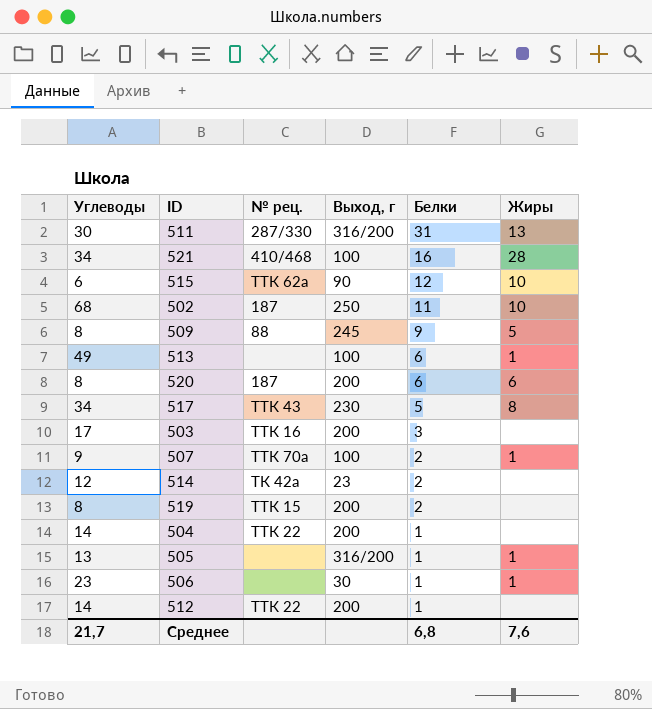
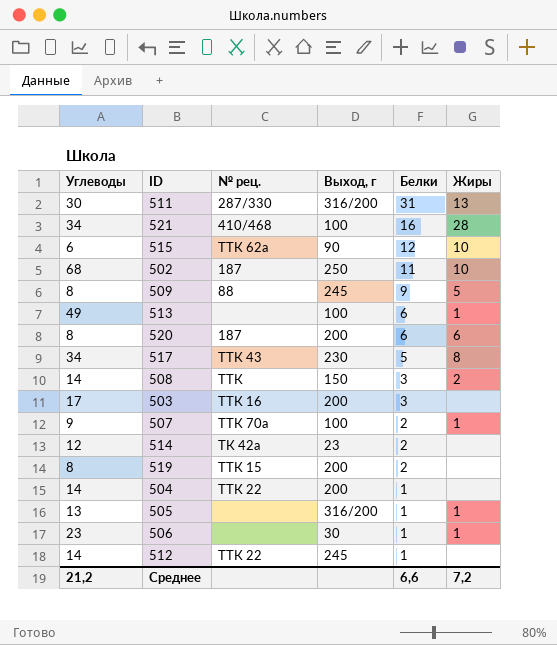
row 508: none -> 14 | ТТК | 150 | 3 | 2
512 | Выход, г: 200 -> 245
Среднее | Углеводы: 21,7 -> 21,2
Среднее | Белки: 6,8 -> 6,6
Среднее | Жиры: 7,6 -> 7,2

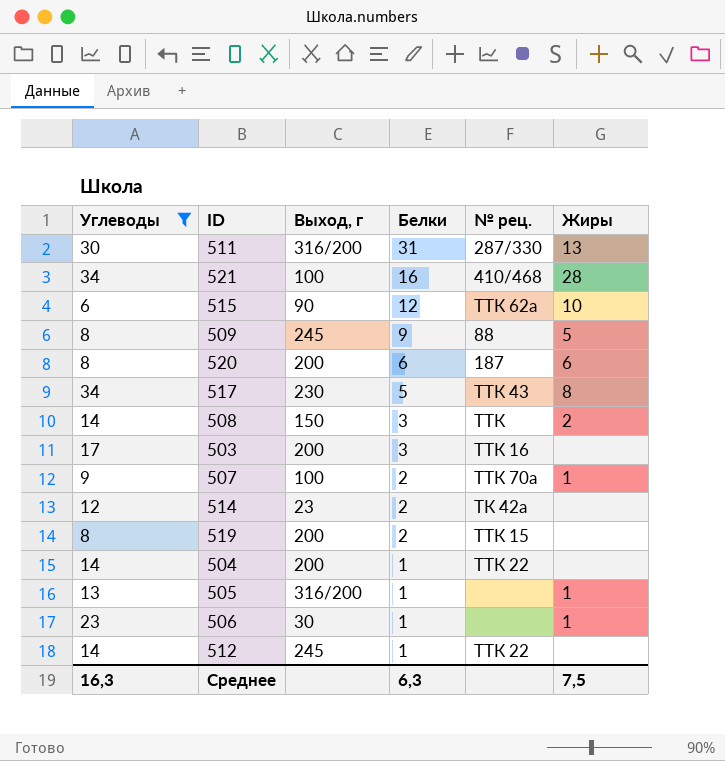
filter: none -> Углеводы <= 34
column № рец. | position: 3 -> 5
Среднее | Углеводы: 21,2 -> 16,3
Среднее | Белки: 6,6 -> 6,3
Среднее | Жиры: 7,2 -> 7,5

